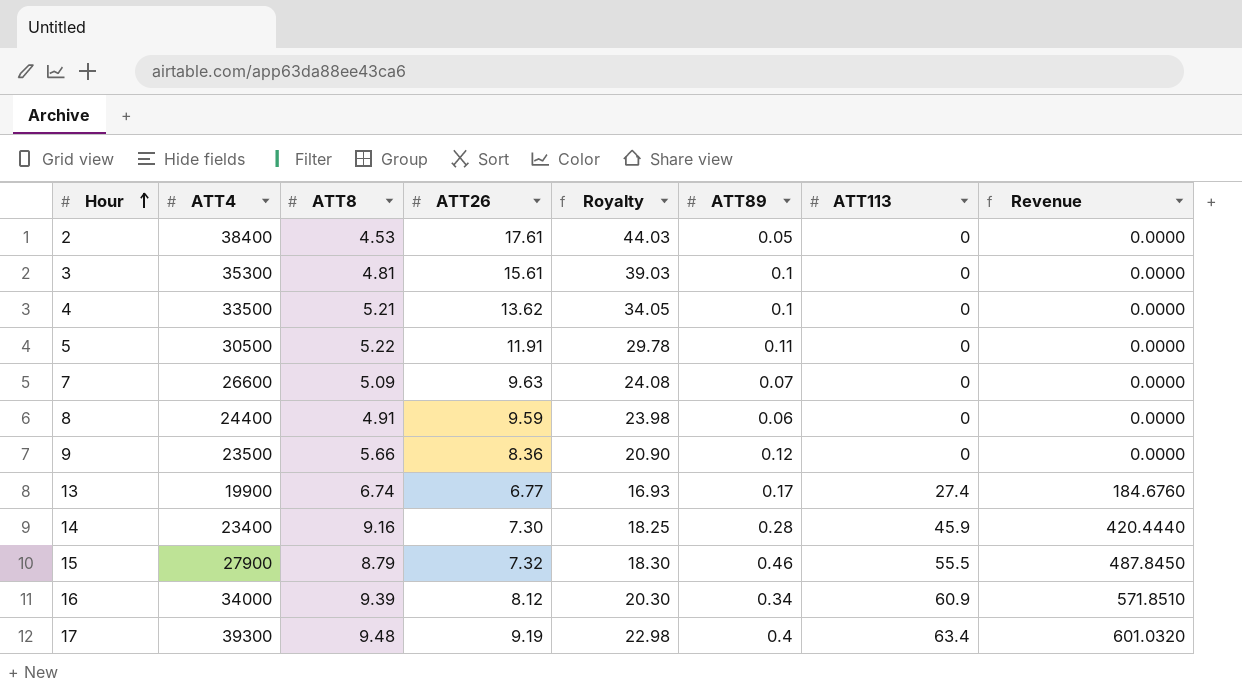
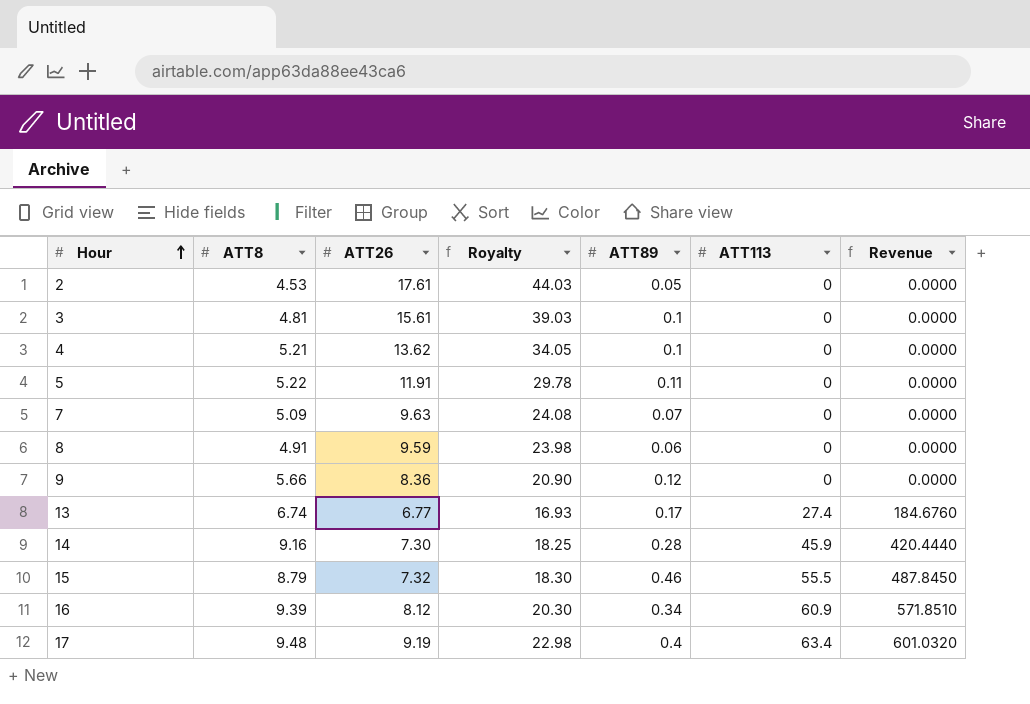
column ATT4 | position: 2 -> none

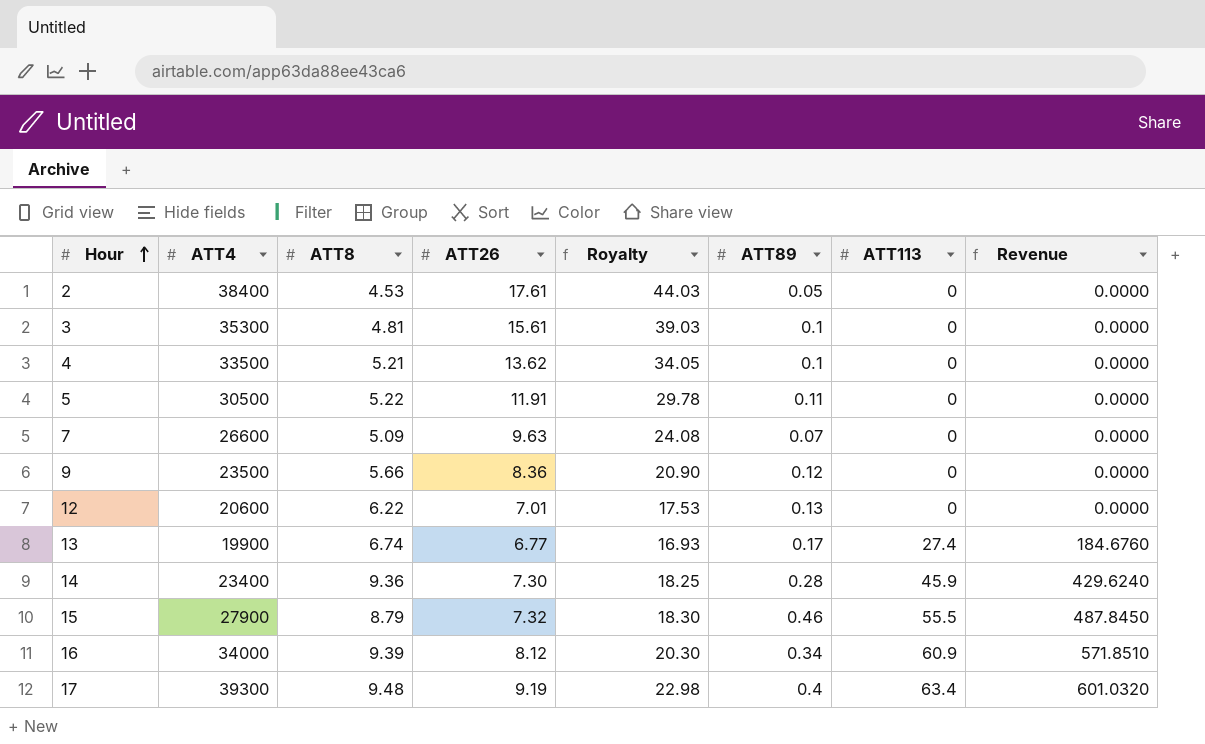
column ATT4 | position: none -> 2
row 8: 4.91 | 9.59 | 23.98 | 0.06 | 0 | 0.0000 -> none
row 12: none -> 20600 | 6.22 | 7.01 | 17.53 | 0.13 | 0 | 0.0000
14 | ATT8: 9.16 -> 9.36
14 | Revenue: 420.4440 -> 429.6240

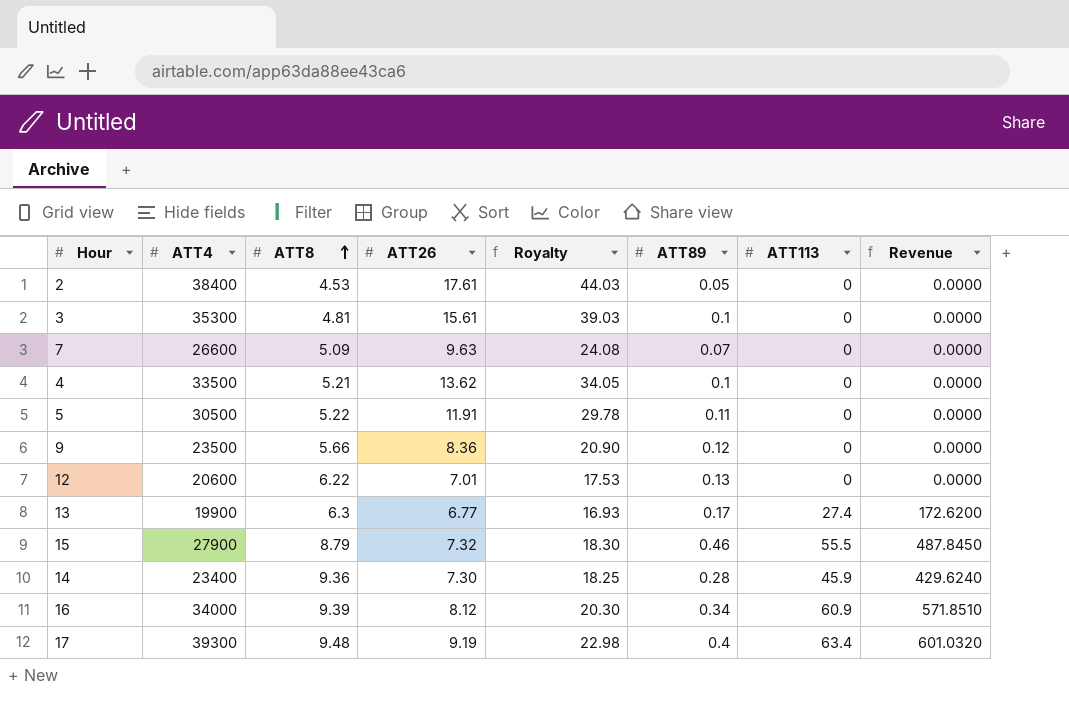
row order: Hour ascending -> ATT8 ascending
13 | ATT8: 6.74 -> 6.3
13 | Revenue: 184.6760 -> 172.6200

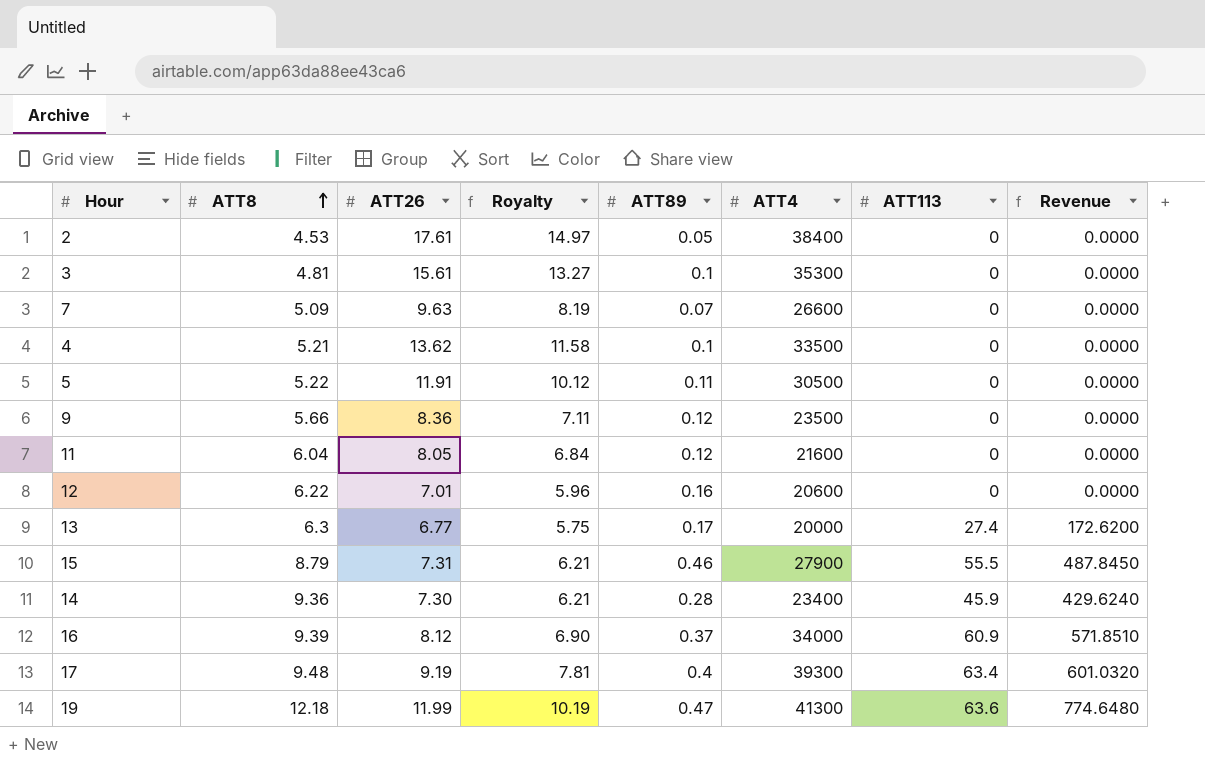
column Royalty | formula: [ATT26] * 2.5 -> [ATT26] * 0.85
column ATT4 | position: 2 -> 6
row 11: none -> 6.04 | 8.05 | 6.84 | 0.12 | 21600 | 0 | 0.0000
12 | ATT89: 0.13 -> 0.16
13 | ATT4: 19900 -> 20000
15 | ATT26: 7.32 -> 7.31
16 | ATT89: 0.34 -> 0.37
row 19: none -> 12.18 | 11.99 | 10.19 | 0.47 | 41300 | 63.6 | 774.6480

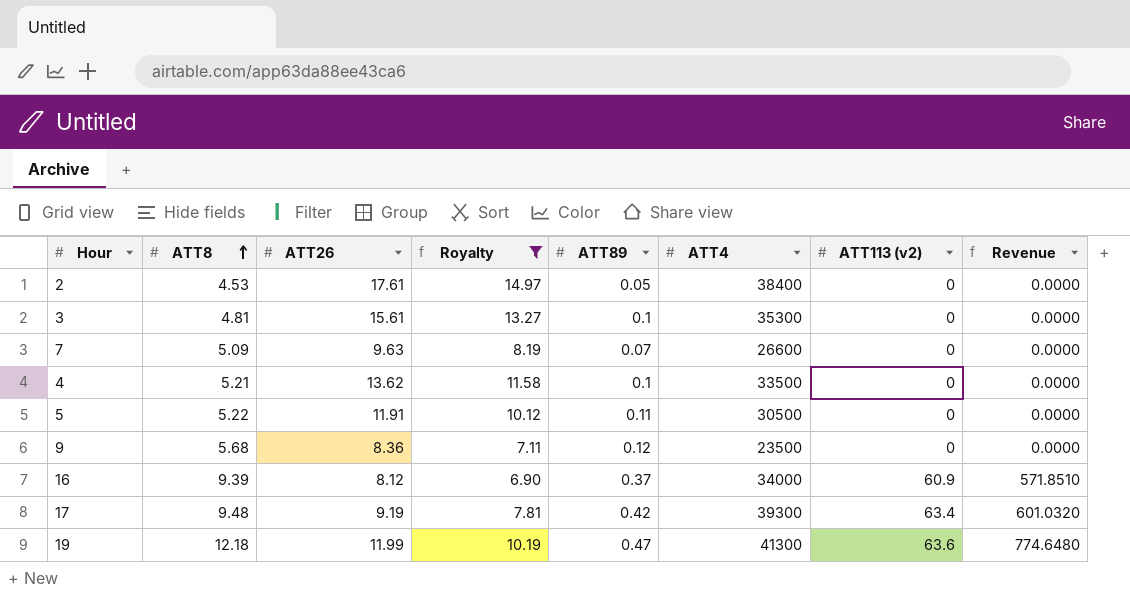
filter: none -> Royalty >= 6.90
column name: ATT113 -> ATT113 (v2)
9 | ATT8: 5.66 -> 5.68
17 | ATT89: 0.4 -> 0.42

